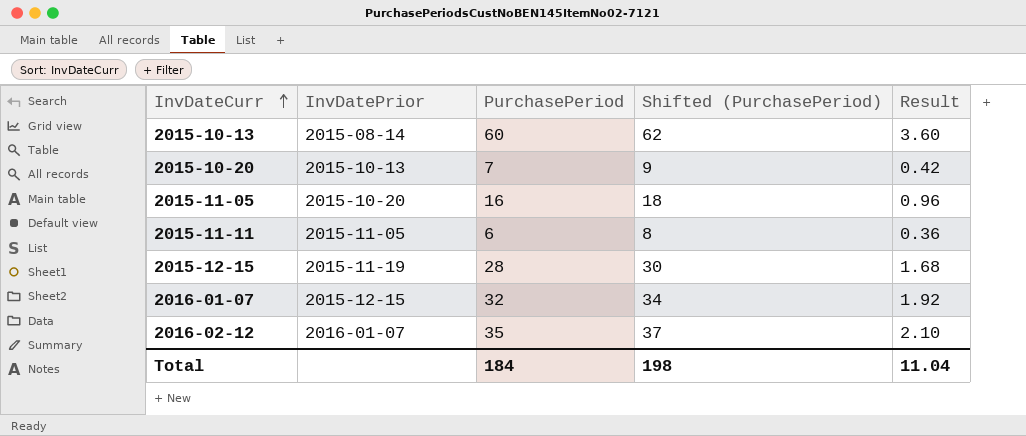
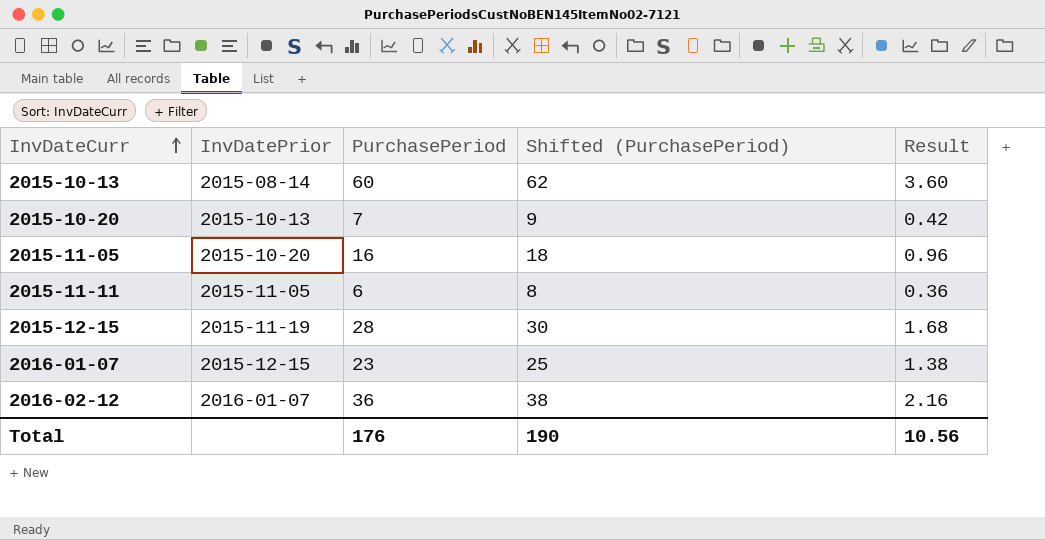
2016-01-07 | PurchasePeriod: 32 -> 23
2016-01-07 | Shifted (PurchasePeriod): 34 -> 25
2016-01-07 | Result: 1.92 -> 1.38
2016-02-12 | PurchasePeriod: 35 -> 36
2016-02-12 | Shifted (PurchasePeriod): 37 -> 38
2016-02-12 | Result: 2.10 -> 2.16
Total | PurchasePeriod: 184 -> 176
Total | Shifted (PurchasePeriod): 198 -> 190
Total | Result: 11.04 -> 10.56

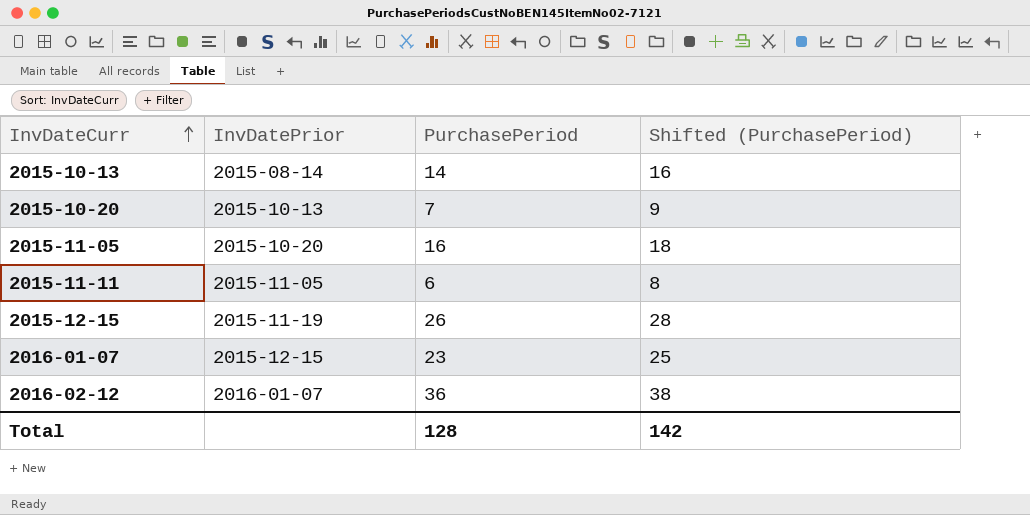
column Result | formula: [PurchasePeriod] * 0.06 -> none
2015-10-13 | PurchasePeriod: 60 -> 14
2015-10-13 | Shifted (PurchasePeriod): 62 -> 16
2015-12-15 | PurchasePeriod: 28 -> 26
2015-12-15 | Shifted (PurchasePeriod): 30 -> 28
Total | PurchasePeriod: 176 -> 128
Total | Shifted (PurchasePeriod): 190 -> 142

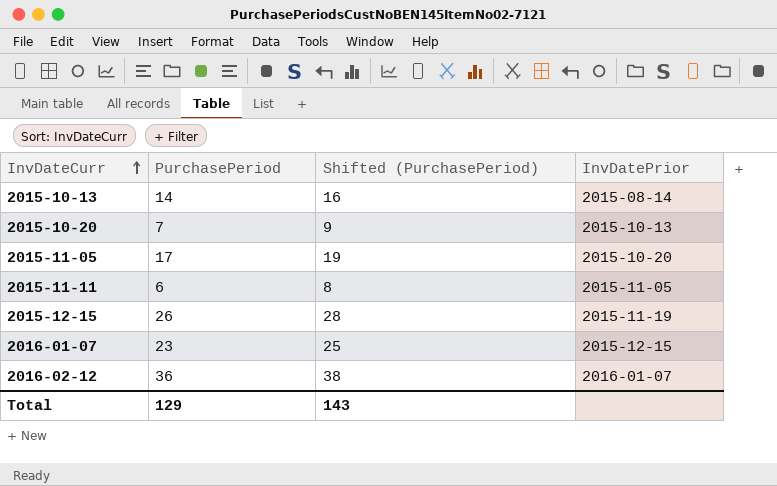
column InvDatePrior | position: 2 -> 4
2015-11-05 | PurchasePeriod: 16 -> 17
2015-11-05 | Shifted (PurchasePeriod): 18 -> 19
Total | PurchasePeriod: 128 -> 129
Total | Shifted (PurchasePeriod): 142 -> 143

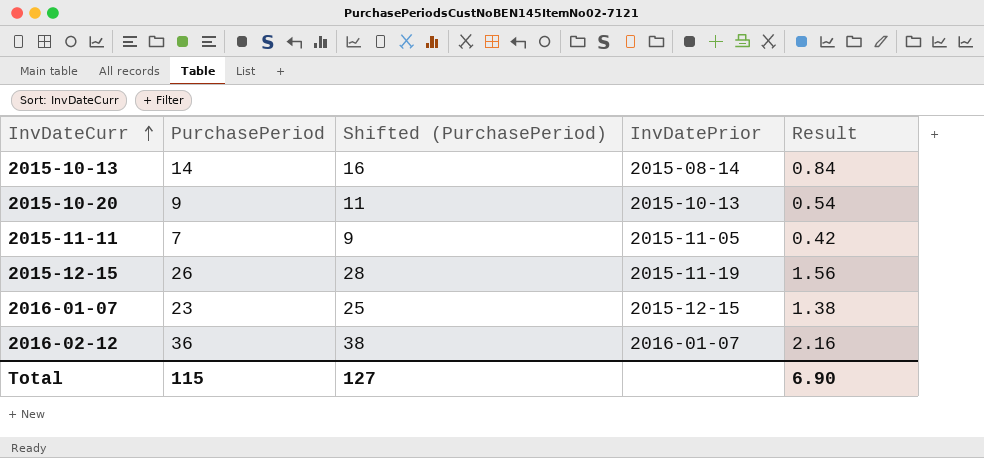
column Result | formula: none -> [PurchasePeriod] * 0.06
row 2015-11-05: 17 | 19 | 2015-10-20 -> none
2015-10-20 | PurchasePeriod: 7 -> 9
2015-10-20 | Shifted (PurchasePeriod): 9 -> 11
2015-11-11 | PurchasePeriod: 6 -> 7
2015-11-11 | Shifted (PurchasePeriod): 8 -> 9
Total | PurchasePeriod: 129 -> 115
Total | Shifted (PurchasePeriod): 143 -> 127

